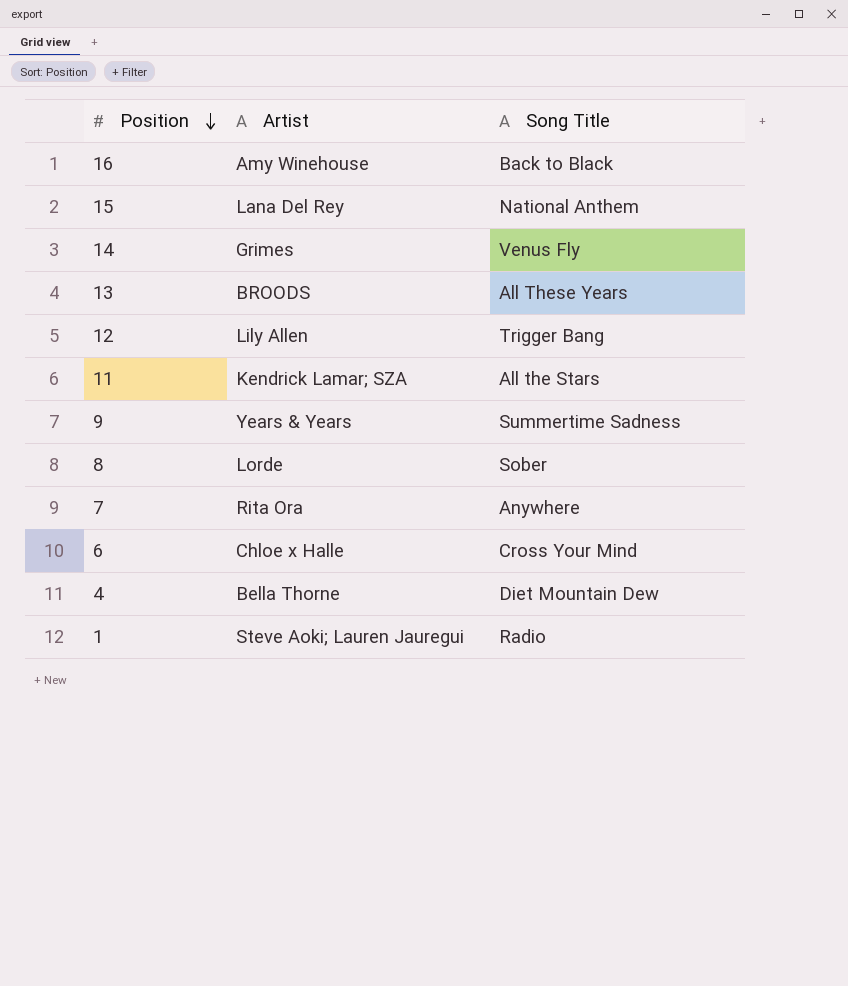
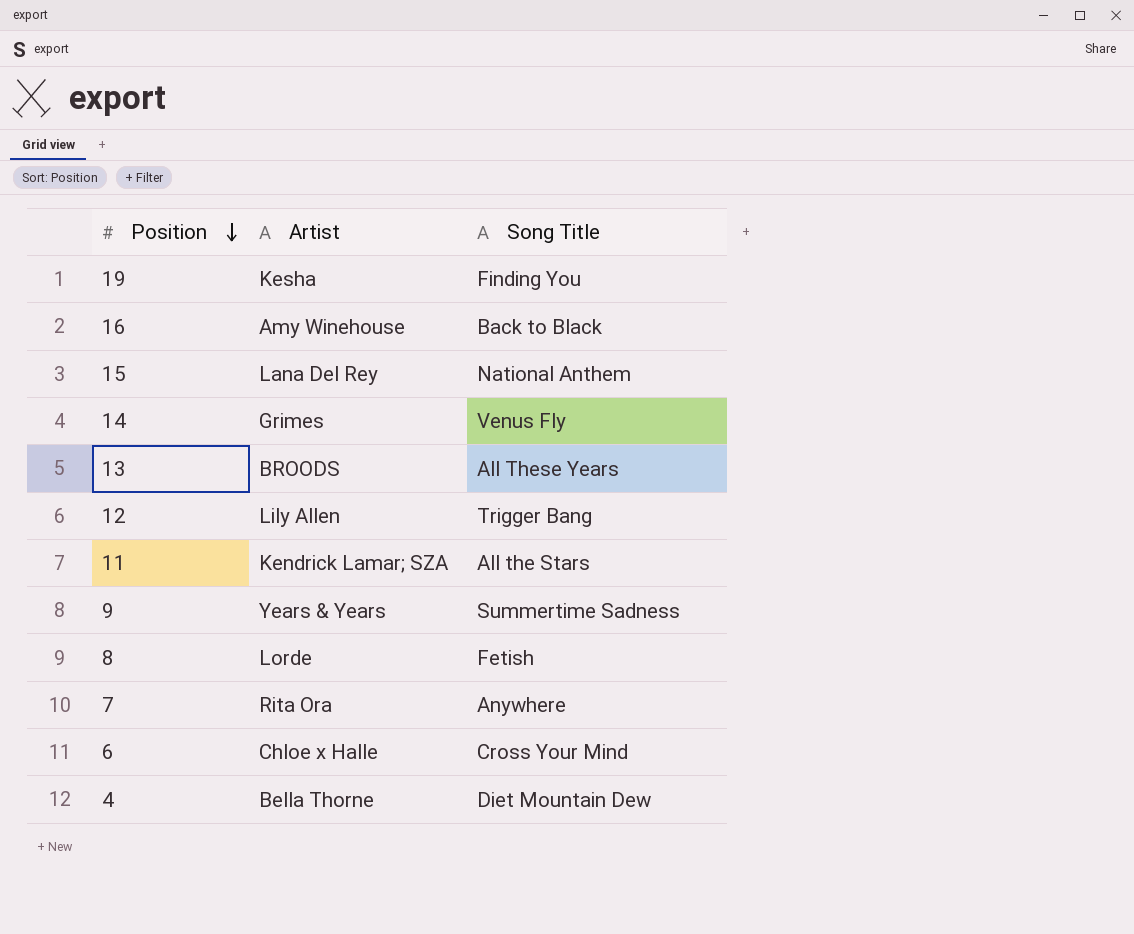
row 1: Steve Aoki; Lauren Jauregui | Radio -> none
row 19: none -> Kesha | Finding You
8 | Song Title: Sober -> Fetish

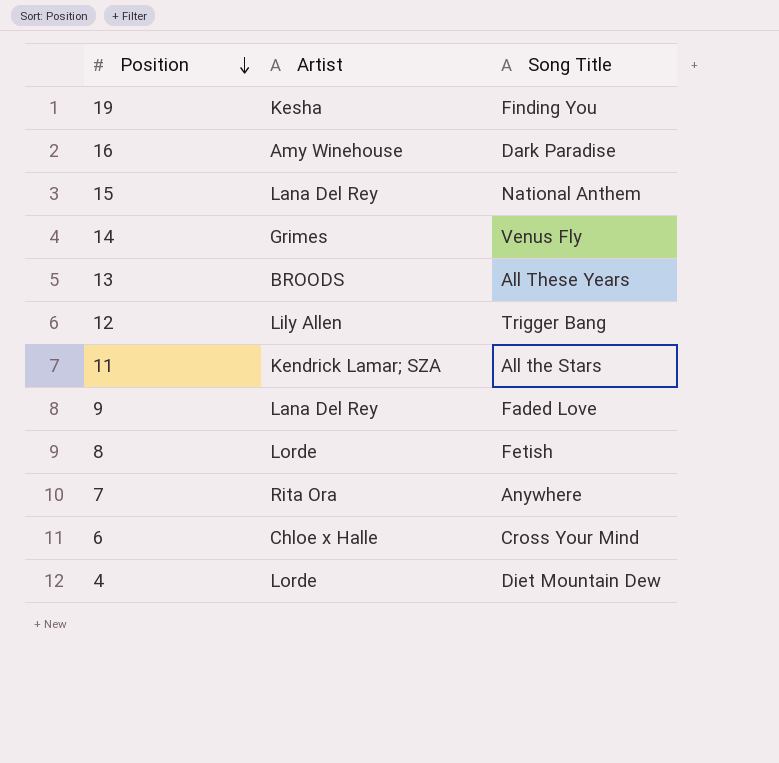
16 | Song Title: Back to Black -> Dark Paradise
9 | Artist: Years & Years -> Lana Del Rey
9 | Song Title: Summertime Sadness -> Faded Love
4 | Artist: Bella Thorne -> Lorde

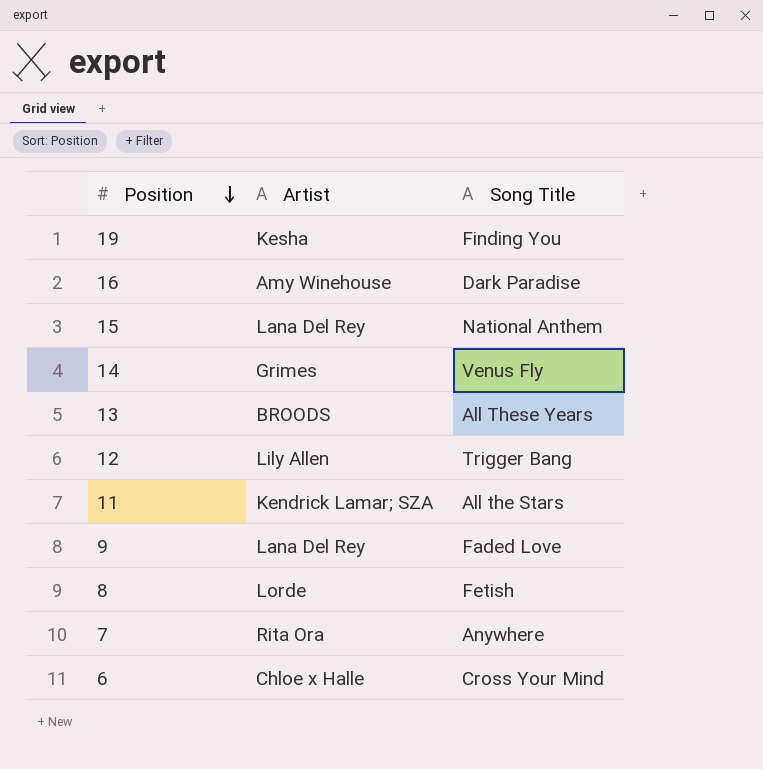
row 4: Lorde | Diet Mountain Dew -> none

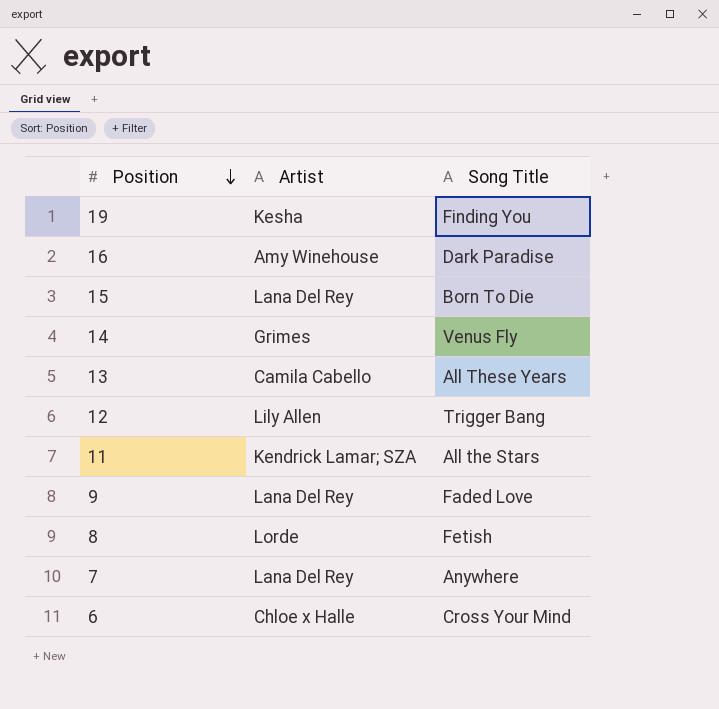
15 | Song Title: National Anthem -> Born To Die
13 | Artist: BROODS -> Camila Cabello
7 | Artist: Rita Ora -> Lana Del Rey

